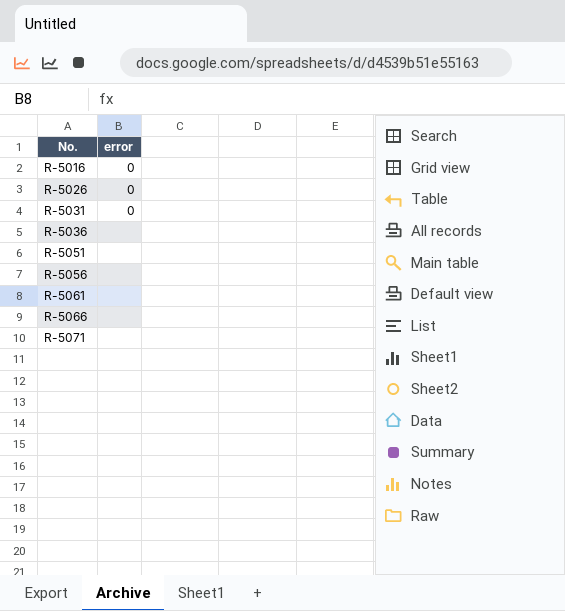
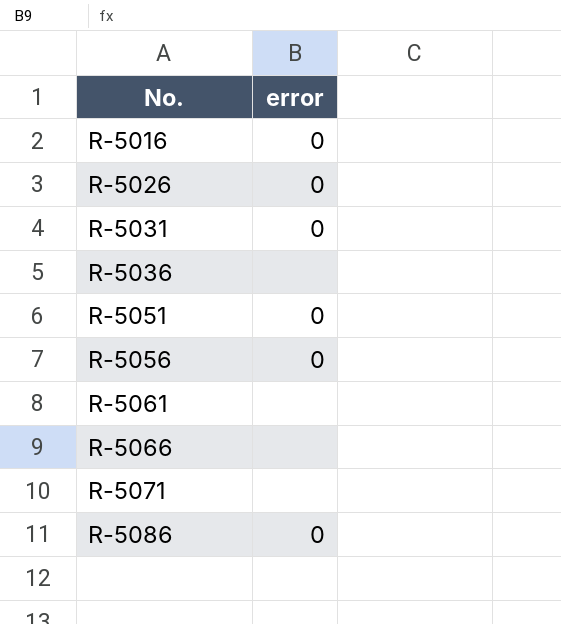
R-5051 | error: none -> 0
R-5056 | error: none -> 0
row R-5086: none -> 0

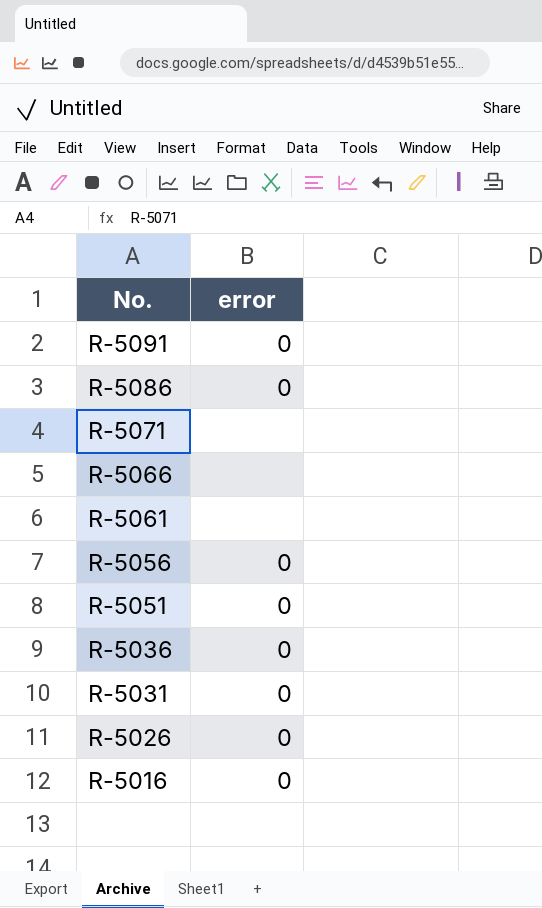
row order: No. ascending -> No. descending
row R-5091: none -> 0
R-5036 | error: none -> 0

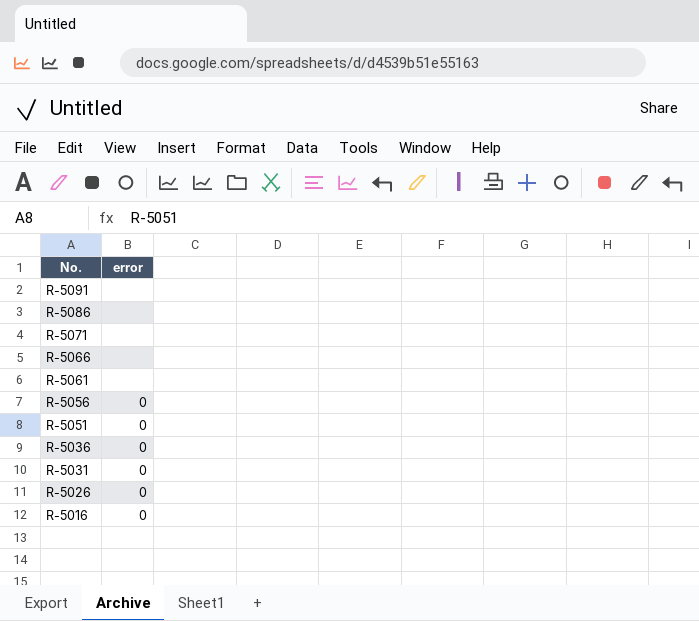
R-5091 | error: 0 -> none
R-5086 | error: 0 -> none

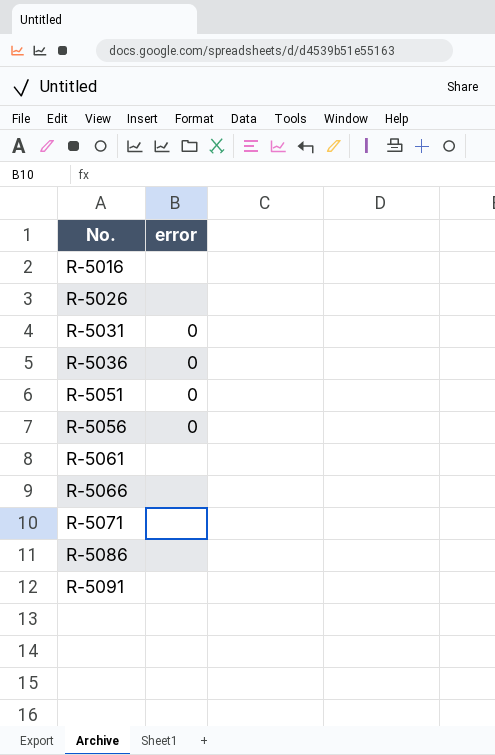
row order: No. descending -> No. ascending
R-5016 | error: 0 -> none
R-5026 | error: 0 -> none

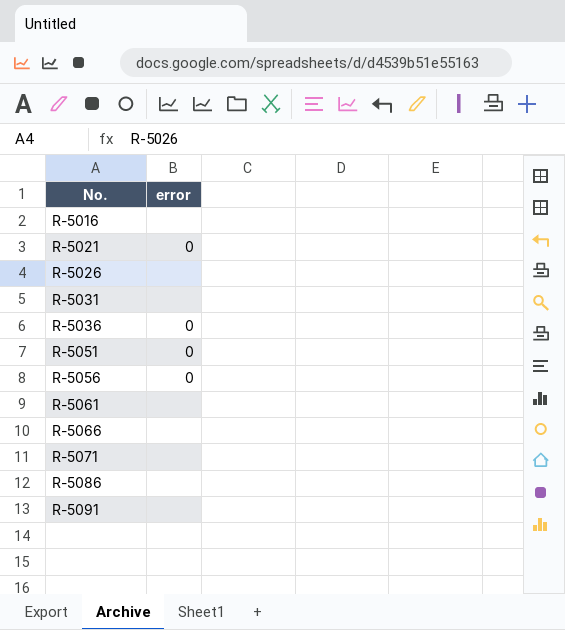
row R-5021: none -> 0
R-5031 | error: 0 -> none

